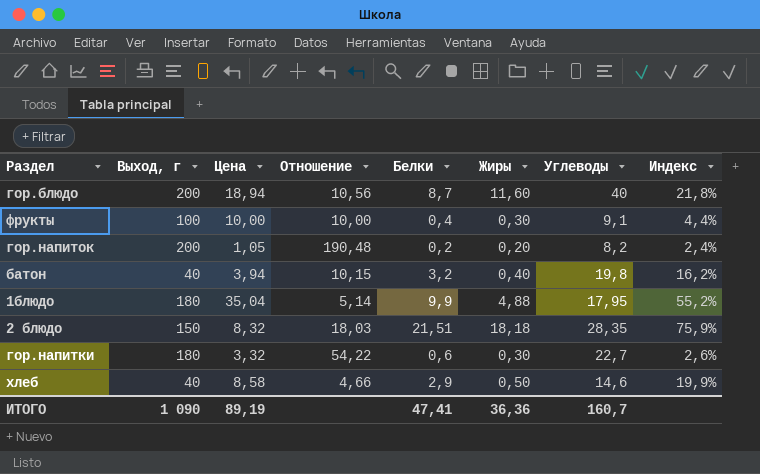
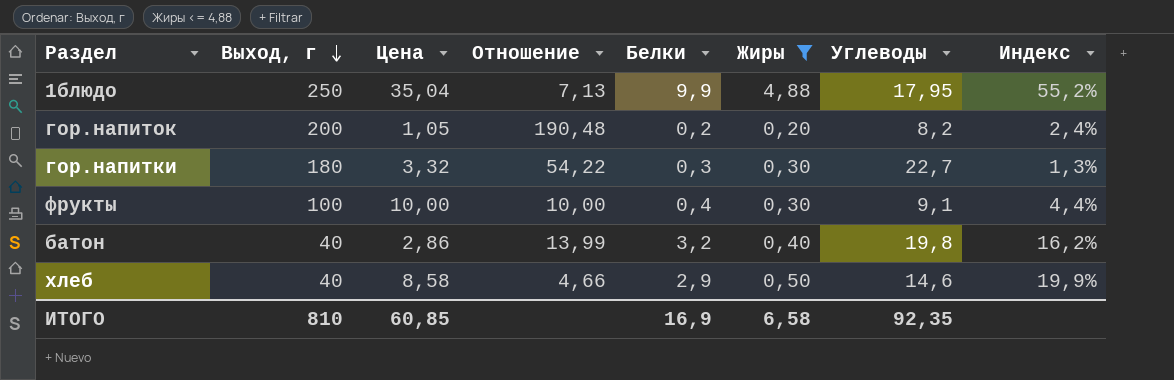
filter: none -> Жиры <= 4,88
row order: none -> Выход, г descending
1блюдо | Выход, г: 180 -> 250
1блюдо | Отношение: 5,14 -> 7,13
гор.напитки | Белки: 0,6 -> 0,3
гор.напитки | Индекс: 2,6% -> 1,3%
батон | Цена: 3,94 -> 2,86
батон | Отношение: 10,15 -> 13,99
ИТОГО | Выход, г: 1 090 -> 810
ИТОГО | Цена: 89,19 -> 60,85
ИТОГО | Белки: 47,41 -> 16,9
ИТОГО | Жиры: 36,36 -> 6,58
ИТОГО | Углеводы: 160,7 -> 92,35

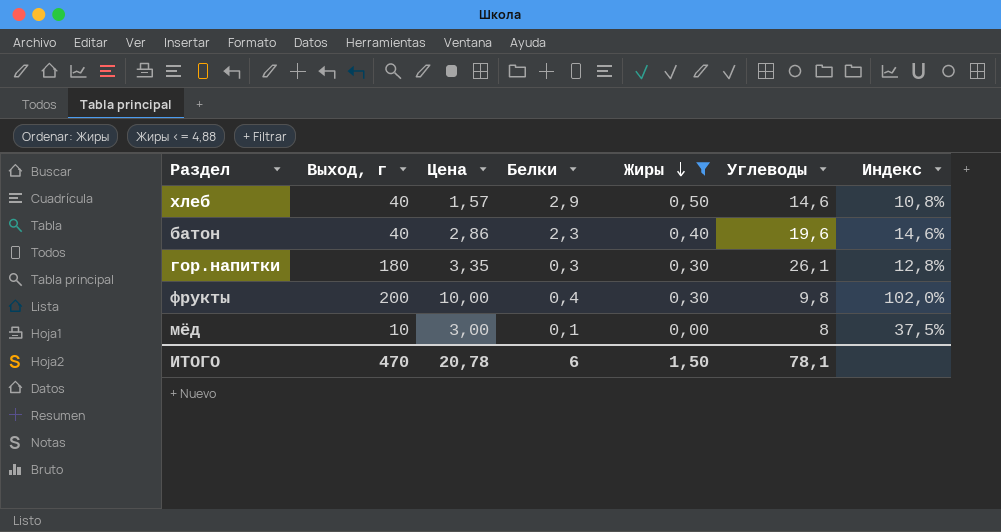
row order: Выход, г descending -> Жиры descending
column Отношение | formula: [Выход, г] / [Цена] -> none
column Индекс | formula: [Белки] / [Углеводы] -> [Цена] / [Углеводы]
row 1блюдо: 250 | 35,04 | 7,13 | 9,9 | 4,88 | 17,95 | 55,2% -> none
row гор.напиток: 200 | 1,05 | 190,48 | 0,2 | 0,20 | 8,2 | 2,4% -> none
хлеб | Цена: 8,58 -> 1,57
батон | Белки: 3,2 -> 2,3
батон | Углеводы: 19,8 -> 19,6
гор.напитки | Цена: 3,32 -> 3,35
гор.напитки | Углеводы: 22,7 -> 26,1
фрукты | Выход, г: 100 -> 200
фрукты | Углеводы: 9,1 -> 9,8
row мёд: none -> 10 | 3,00 | 0,1 | 0,00 | 8 | 37,5%
ИТОГО | Выход, г: 810 -> 470
ИТОГО | Цена: 60,85 -> 20,78
ИТОГО | Белки: 16,9 -> 6
ИТОГО | Жиры: 6,58 -> 1,50
ИТОГО | Углеводы: 92,35 -> 78,1

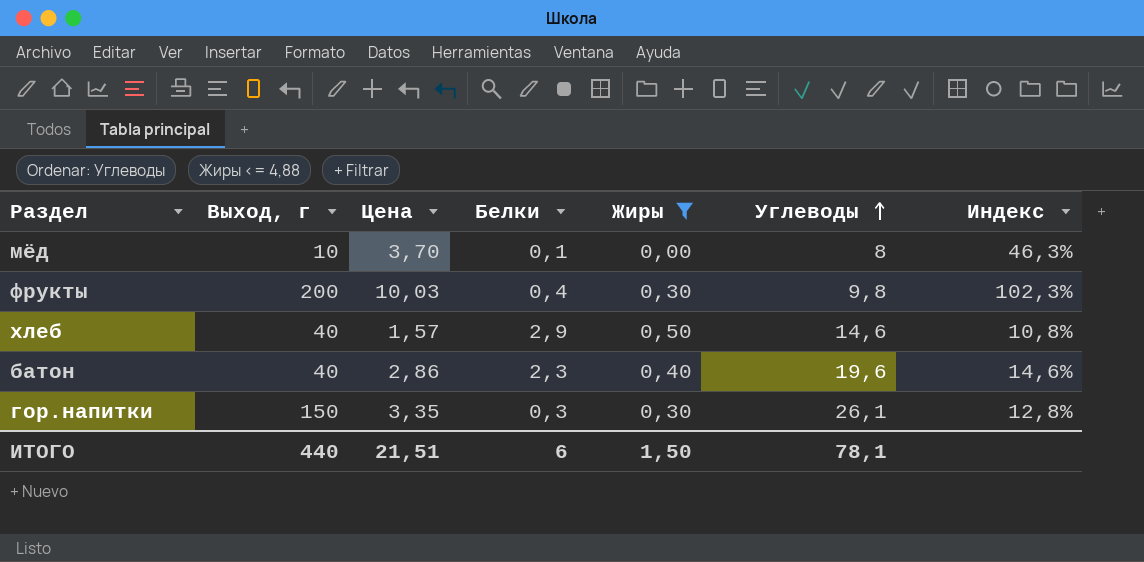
row order: Жиры descending -> Углеводы ascending
мёд | Цена: 3,00 -> 3,70
мёд | Индекс: 37,5% -> 46,3%
фрукты | Цена: 10,00 -> 10,03
фрукты | Индекс: 102,0% -> 102,3%
гор.напитки | Выход, г: 180 -> 150
ИТОГО | Выход, г: 470 -> 440
ИТОГО | Цена: 20,78 -> 21,51

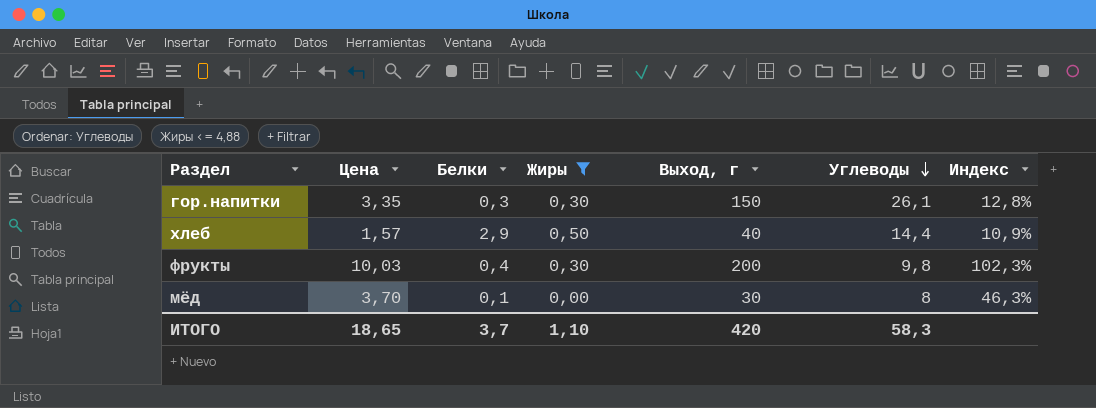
row order: Углеводы ascending -> Углеводы descending
column Выход, г | position: 2 -> 5
row батон: 40 | 2,86 | 2,3 | 0,40 | 19,6 | 14,6% -> none
хлеб | Углеводы: 14,6 -> 14,4
хлеб | Индекс: 10,8% -> 10,9%
мёд | Выход, г: 10 -> 30
ИТОГО | Цена: 21,51 -> 18,65
ИТОГО | Белки: 6 -> 3,7
ИТОГО | Жиры: 1,50 -> 1,10
ИТОГО | Выход, г: 440 -> 420
ИТОГО | Углеводы: 78,1 -> 58,3

